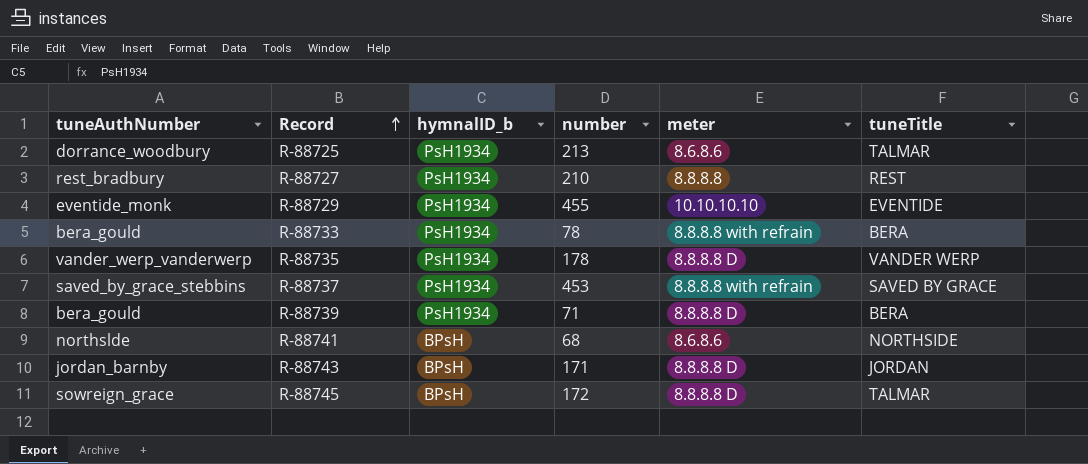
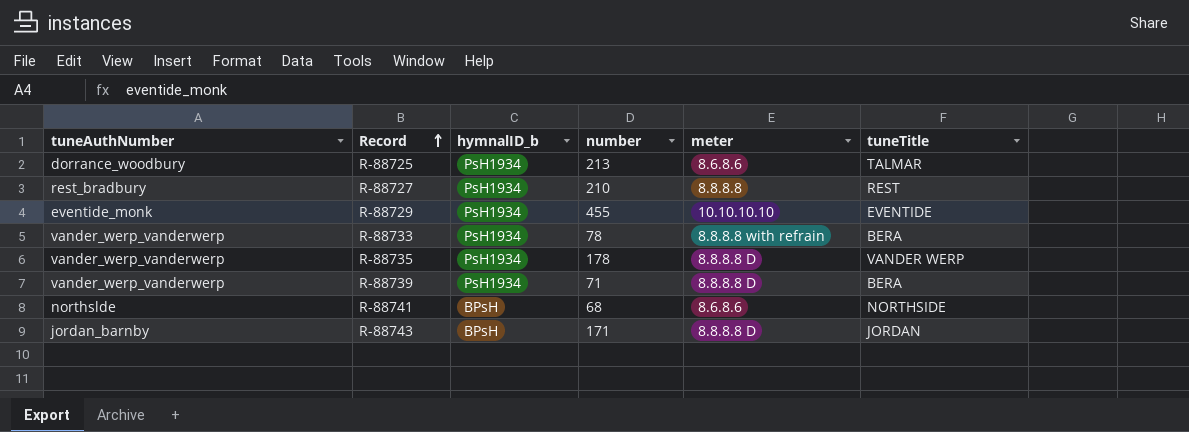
row R-88737: saved_by_grace_stebbins | PsH1934 | 453 | 8.8.8.8 with refrain | SAVED BY GRACE -> none
row R-88745: sowreign_grace | BPsH | 172 | 8.8.8.8 D | TALMAR -> none
R-88733 | tuneAuthNumber: bera_gould -> vander_werp_vanderwerp
R-88739 | tuneAuthNumber: bera_gould -> vander_werp_vanderwerp

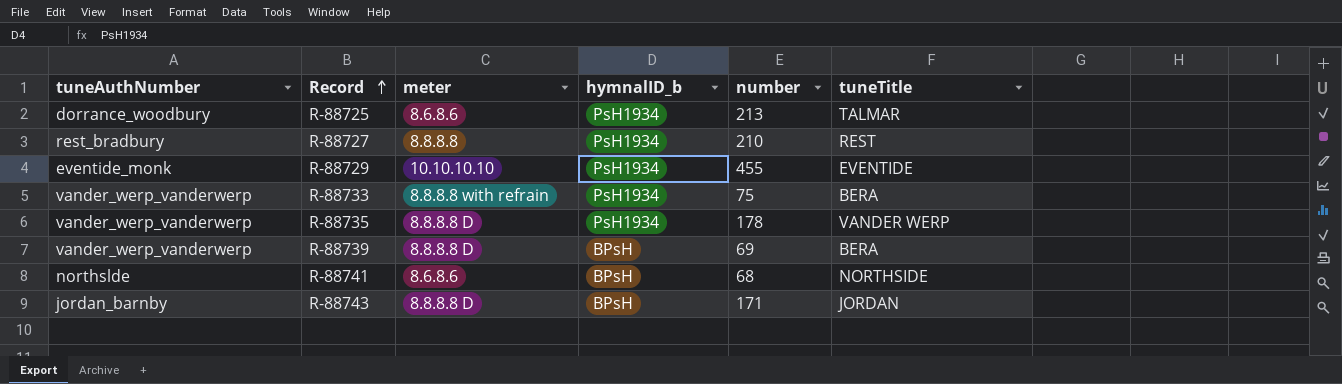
column meter | position: 5 -> 3
R-88733 | number: 78 -> 75
R-88739 | hymnalID_b: PsH1934 -> BPsH
R-88739 | number: 71 -> 69

